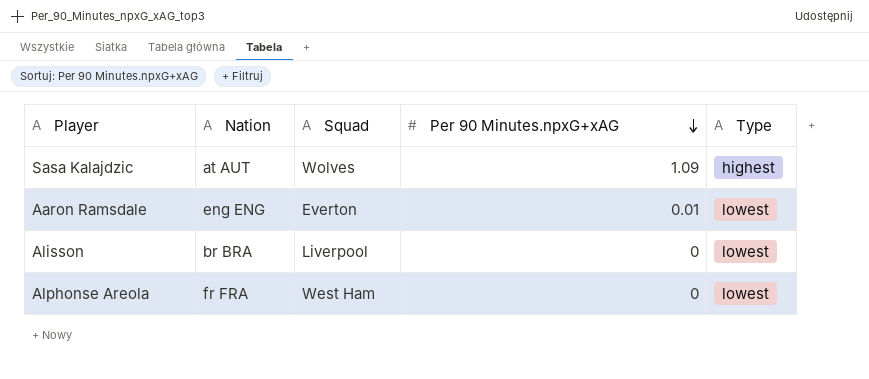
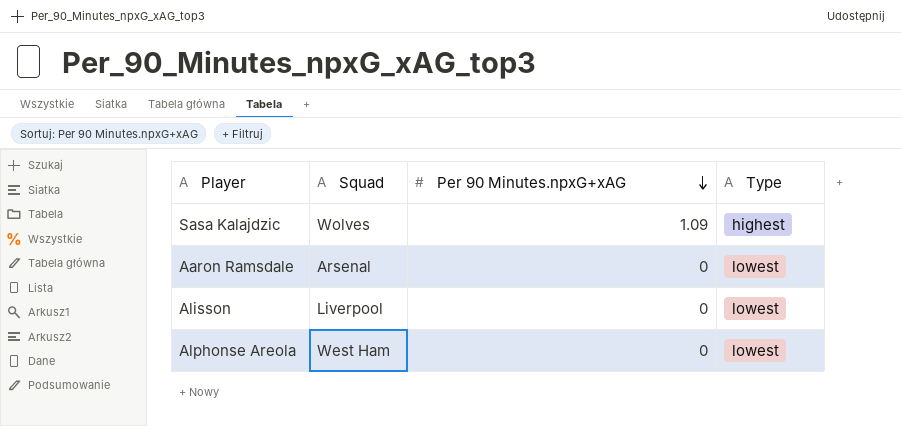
column Nation | position: 2 -> none
Aaron Ramsdale | Squad: Everton -> Arsenal
Aaron Ramsdale | Per 90 Minutes.npxG+xAG: 0.01 -> 0

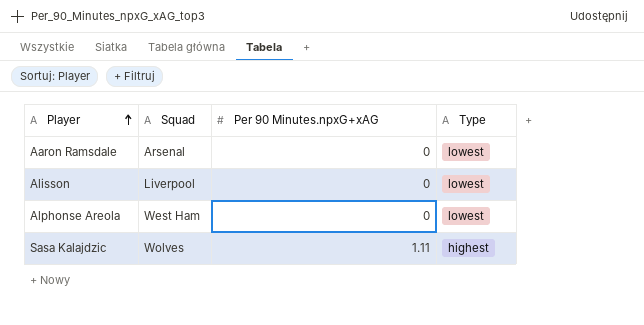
row order: Per 90 Minutes.npxG+xAG descending -> Player ascending
Sasa Kalajdzic | Per 90 Minutes.npxG+xAG: 1.09 -> 1.11

